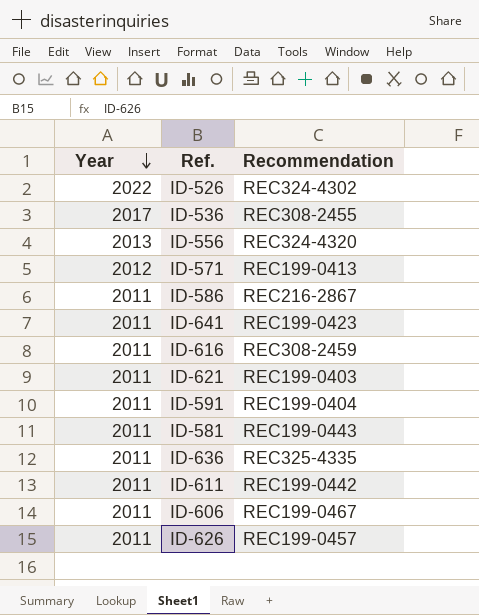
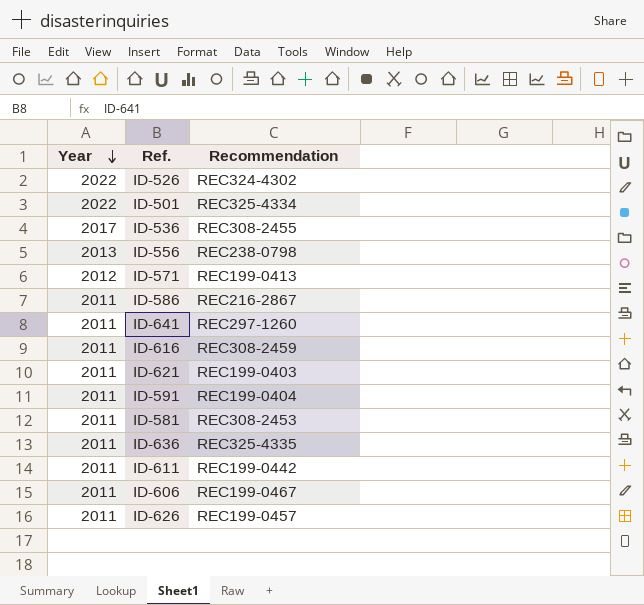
row ID-501: none -> 2022 | REC325-4334
ID-556 | Recommendation: REC324-4320 -> REC238-0798
ID-641 | Recommendation: REC199-0423 -> REC297-1260
ID-581 | Recommendation: REC199-0443 -> REC308-2453

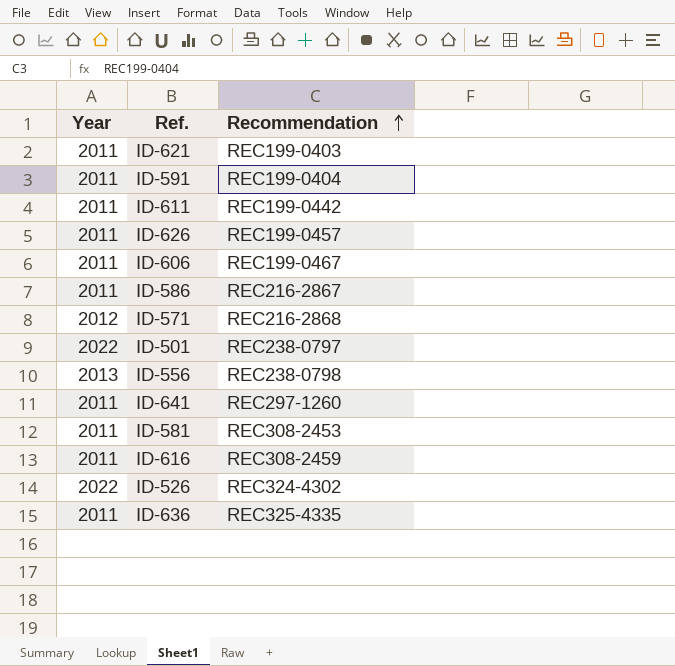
row order: Year descending -> Recommendation ascending
row ID-536: 2017 | REC308-2455 -> none
ID-571 | Recommendation: REC199-0413 -> REC216-2868
ID-501 | Recommendation: REC325-4334 -> REC238-0797

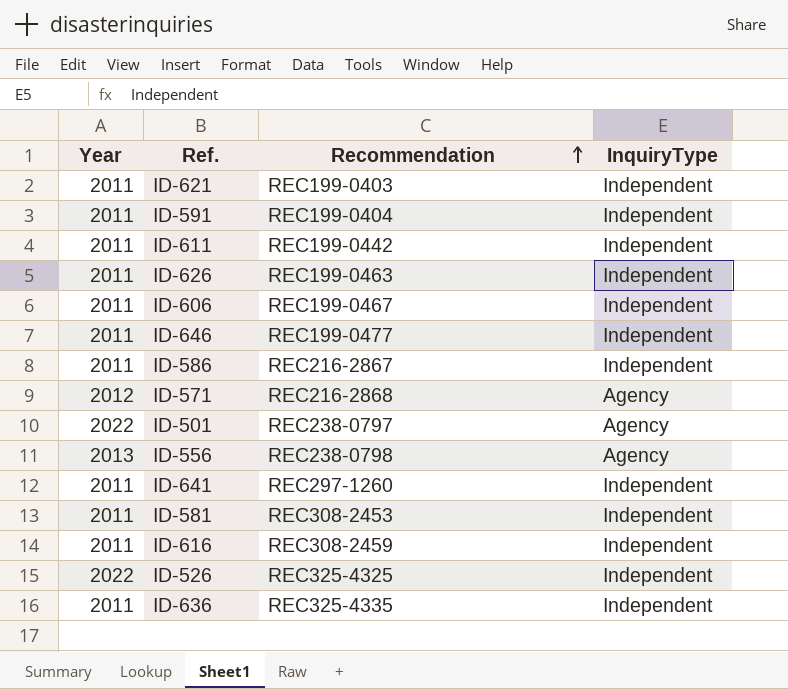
column InquiryType | position: none -> 4
ID-626 | Recommendation: REC199-0457 -> REC199-0463
row ID-646: none -> 2011 | REC199-0477 | Independent
ID-526 | Recommendation: REC324-4302 -> REC325-4325

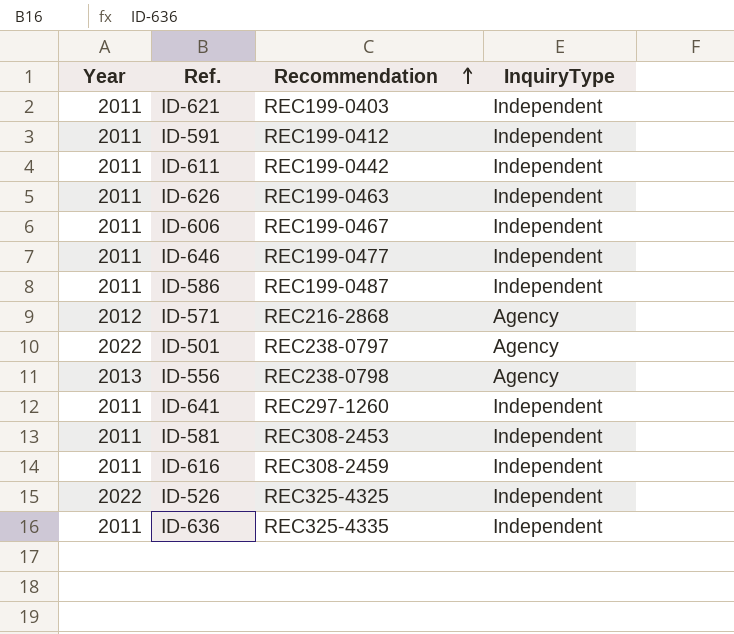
ID-591 | Recommendation: REC199-0404 -> REC199-0412
ID-586 | Recommendation: REC216-2867 -> REC199-0487

